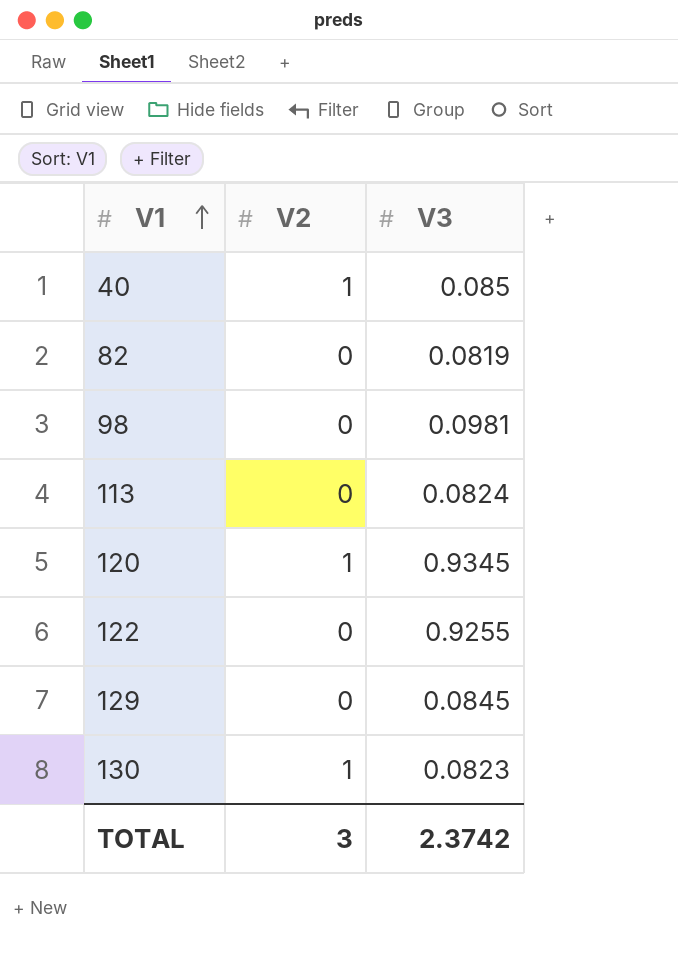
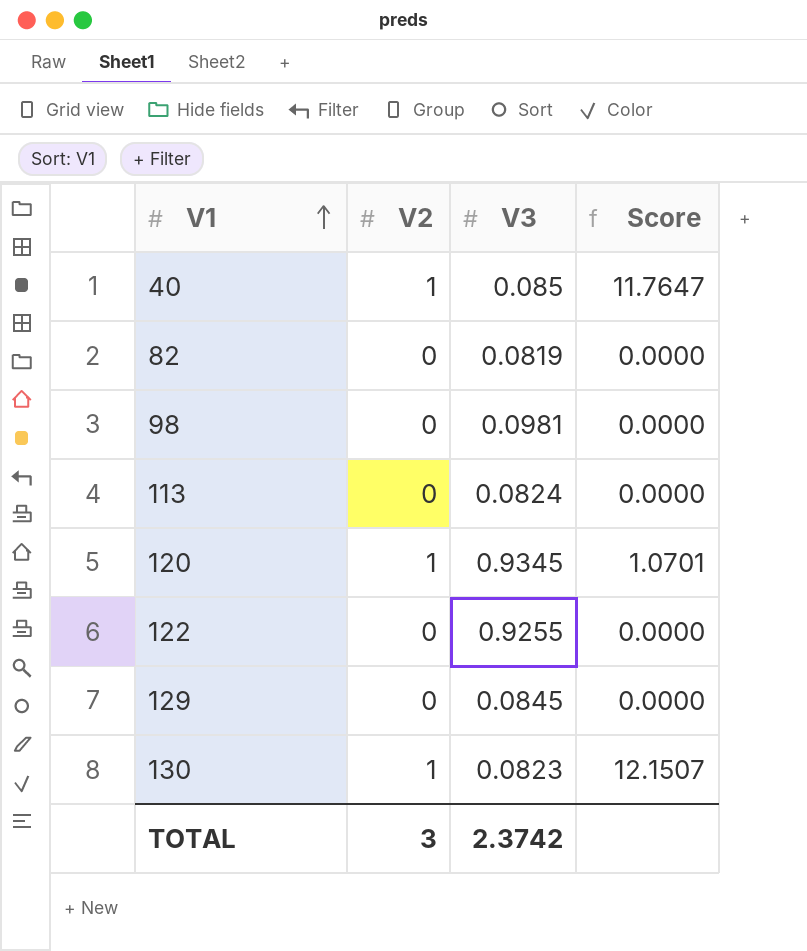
column Score | formula: none -> [V2] / [V3]

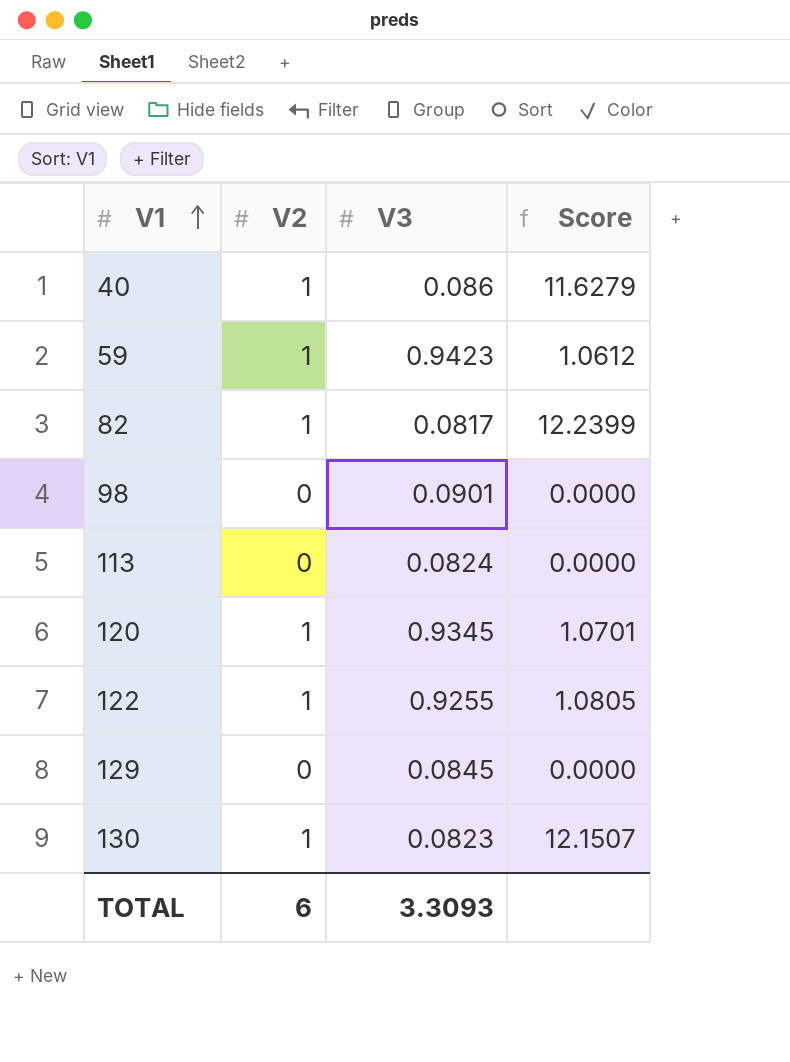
40 | V3: 0.085 -> 0.086
40 | Score: 11.7647 -> 11.6279
row 59: none -> 1 | 0.9423 | 1.0612
82 | V2: 0 -> 1
82 | V3: 0.0819 -> 0.0817
82 | Score: 0.0000 -> 12.2399
98 | V3: 0.0981 -> 0.0901
122 | V2: 0 -> 1
122 | Score: 0.0000 -> 1.0805
TOTAL | V2: 3 -> 6
TOTAL | V3: 2.3742 -> 3.3093

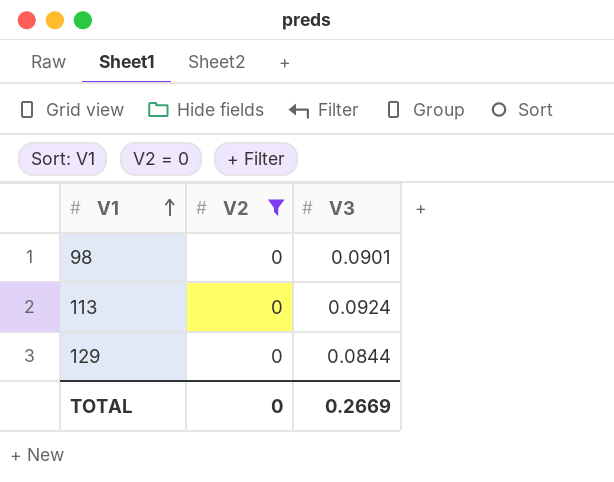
filter: none -> V2 = 0
column Score | formula: [V2] / [V3] -> none
113 | V3: 0.0824 -> 0.0924
129 | V3: 0.0845 -> 0.0844
TOTAL | V2: 6 -> 0
TOTAL | V3: 3.3093 -> 0.2669

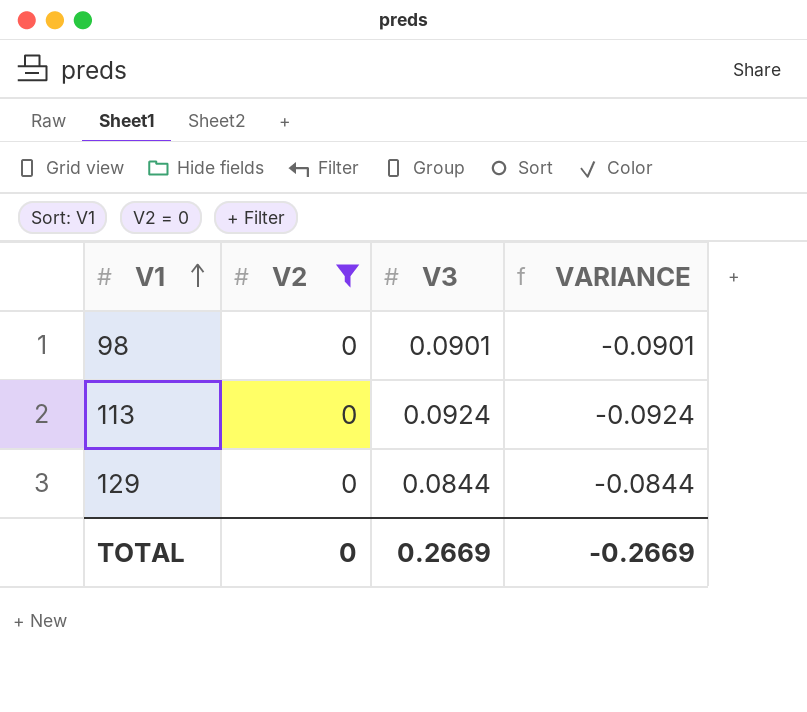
column VARIANCE | formula: none -> [V2] - [V3]

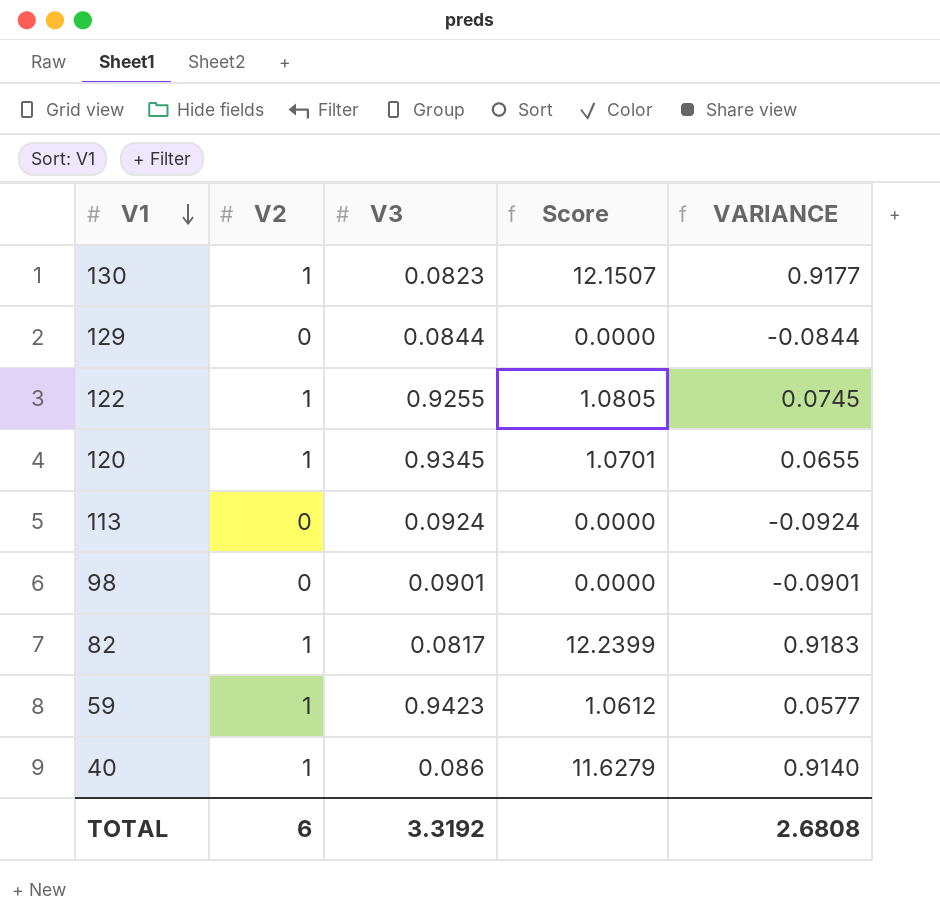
filter: V2 = 0 -> none
row order: V1 ascending -> V1 descending
column Score | formula: none -> [V2] / [V3]
TOTAL | V2: 0 -> 6
TOTAL | V3: 0.2669 -> 3.3192
TOTAL | VARIANCE: -0.2669 -> 2.6808

